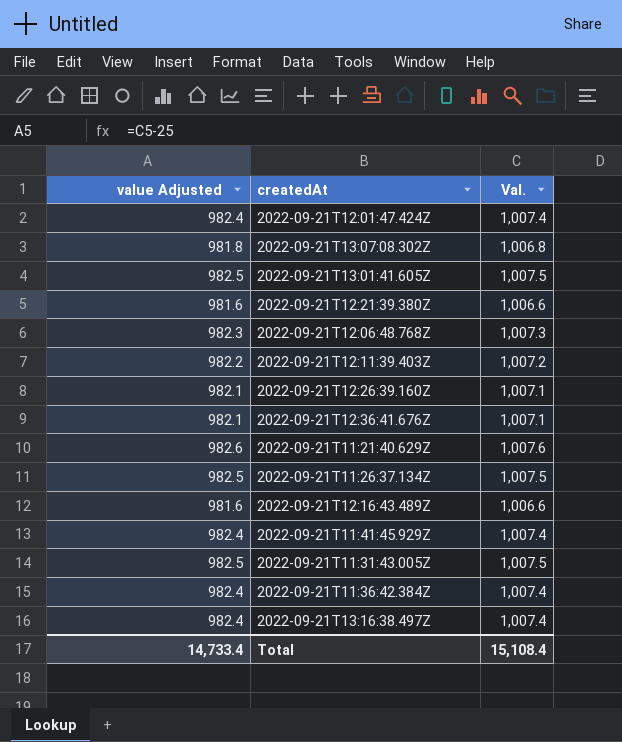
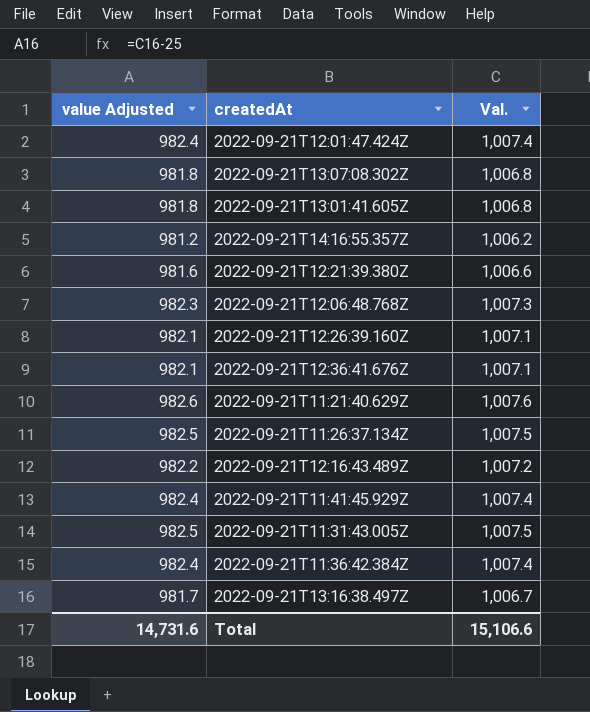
row 2022-09-21T12:11:39.403Z: 982.2 | 1,007.2 -> none
2022-09-21T13:01:41.605Z | value Adjusted: 982.5 -> 981.8
2022-09-21T13:01:41.605Z | Val.: 1,007.5 -> 1,006.8
row 2022-09-21T14:16:55.357Z: none -> 981.2 | 1,006.2
2022-09-21T12:16:43.489Z | value Adjusted: 981.6 -> 982.2
2022-09-21T12:16:43.489Z | Val.: 1,006.6 -> 1,007.2
2022-09-21T13:16:38.497Z | value Adjusted: 982.4 -> 981.7
2022-09-21T13:16:38.497Z | Val.: 1,007.4 -> 1,006.7
Total | value Adjusted: 14,733.4 -> 14,731.6
Total | Val.: 15,108.4 -> 15,106.6

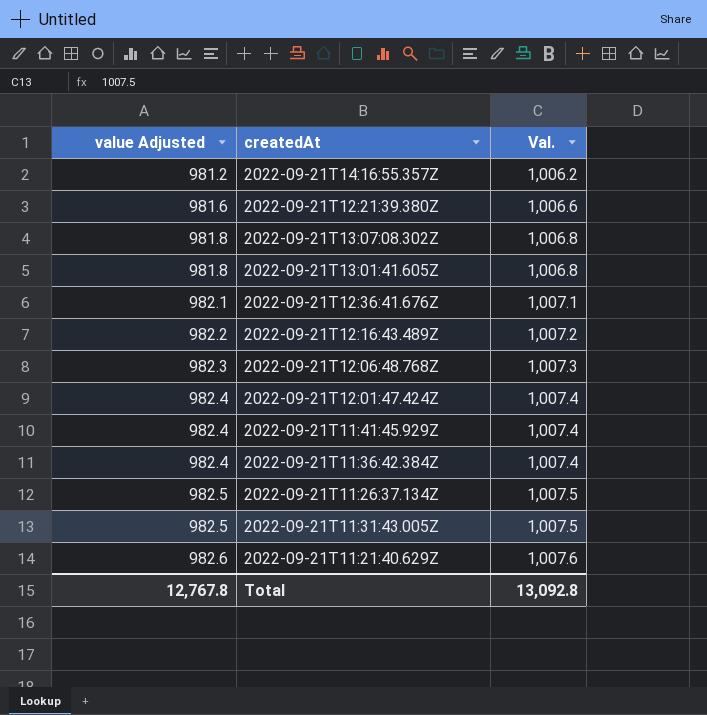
row order: none -> value Adjusted ascending
row 2022-09-21T12:26:39.160Z: 982.1 | 1,007.1 -> none
row 2022-09-21T13:16:38.497Z: 981.7 | 1,006.7 -> none
Total | value Adjusted: 14,731.6 -> 12,767.8
Total | Val.: 15,106.6 -> 13,092.8

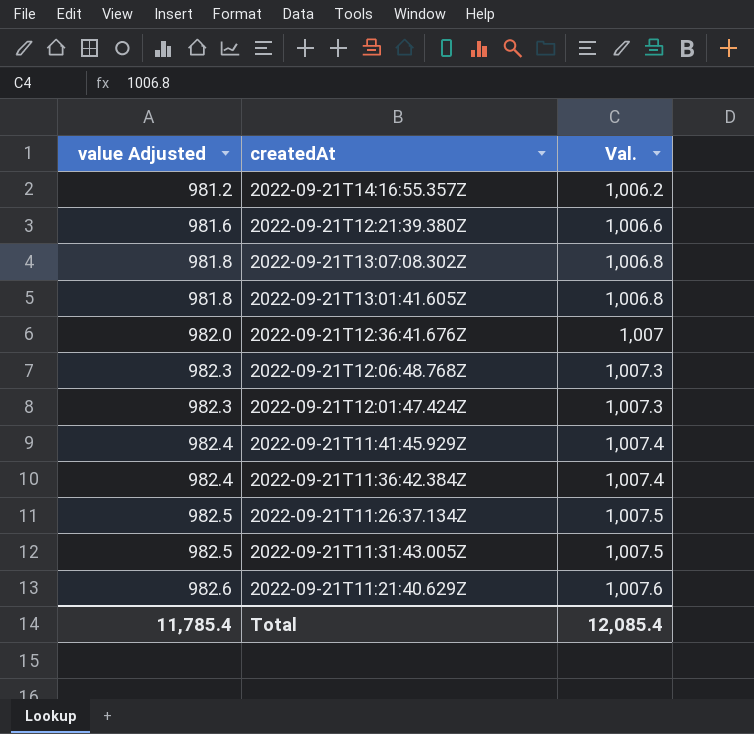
row 2022-09-21T12:16:43.489Z: 982.2 | 1,007.2 -> none
2022-09-21T12:36:41.676Z | value Adjusted: 982.1 -> 982.0
2022-09-21T12:36:41.676Z | Val.: 1,007.1 -> 1,007
2022-09-21T12:01:47.424Z | value Adjusted: 982.4 -> 982.3
2022-09-21T12:01:47.424Z | Val.: 1,007.4 -> 1,007.3
Total | value Adjusted: 12,767.8 -> 11,785.4
Total | Val.: 13,092.8 -> 12,085.4

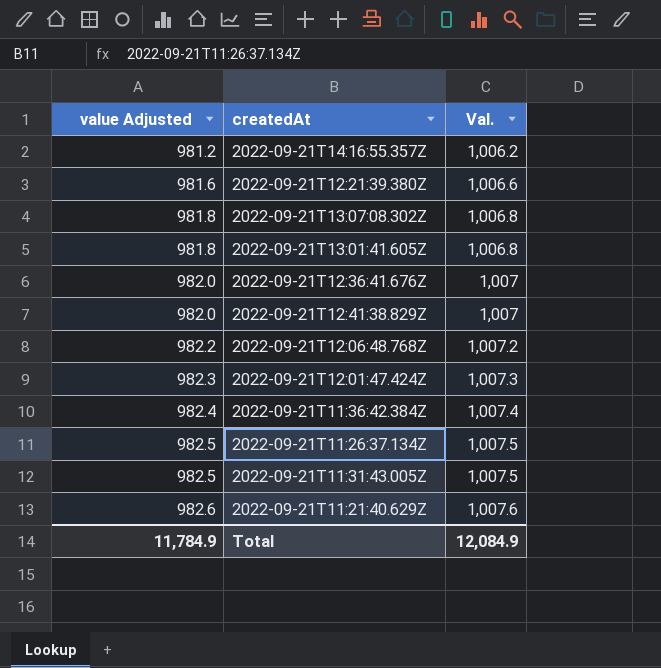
row 2022-09-21T11:41:45.929Z: 982.4 | 1,007.4 -> none
row 2022-09-21T12:41:38.829Z: none -> 982.0 | 1,007
2022-09-21T12:06:48.768Z | value Adjusted: 982.3 -> 982.2
2022-09-21T12:06:48.768Z | Val.: 1,007.3 -> 1,007.2
Total | value Adjusted: 11,785.4 -> 11,784.9
Total | Val.: 12,085.4 -> 12,084.9

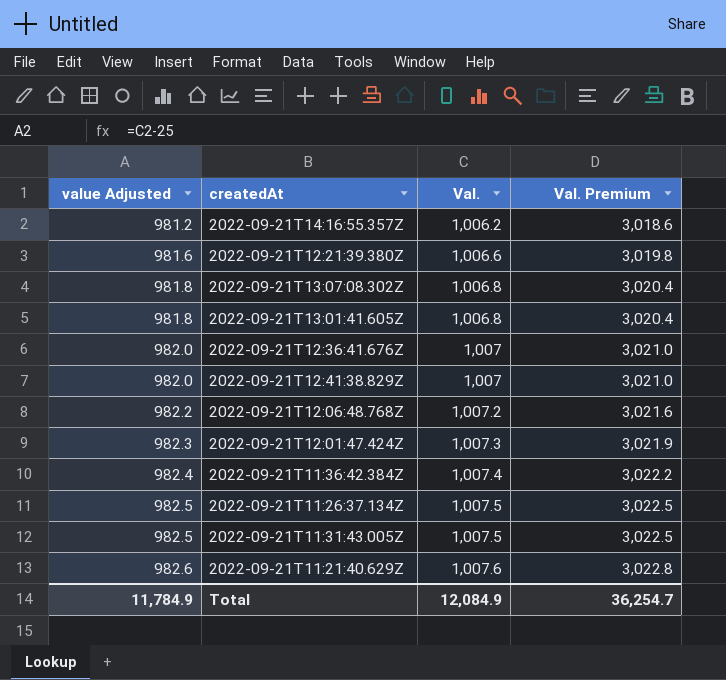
column Val. Premium | formula: none -> [Val.] * 3

